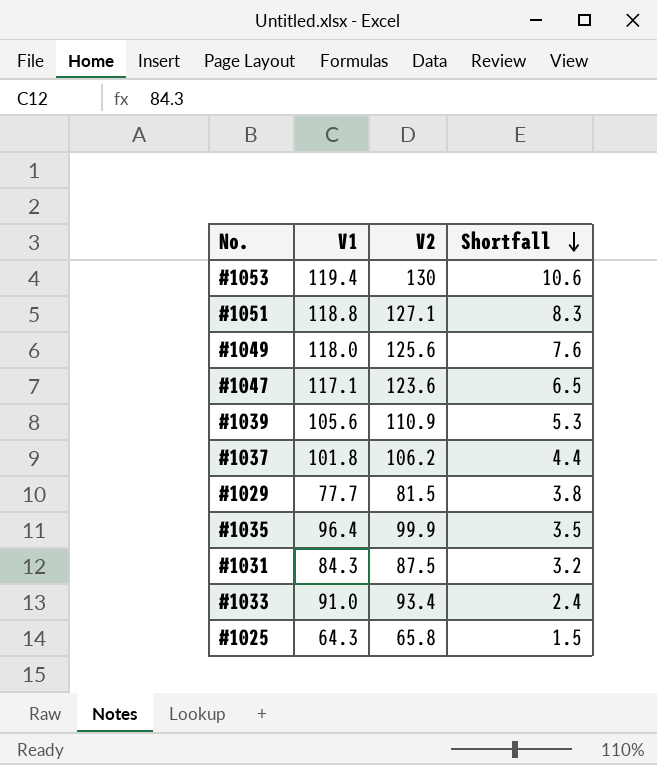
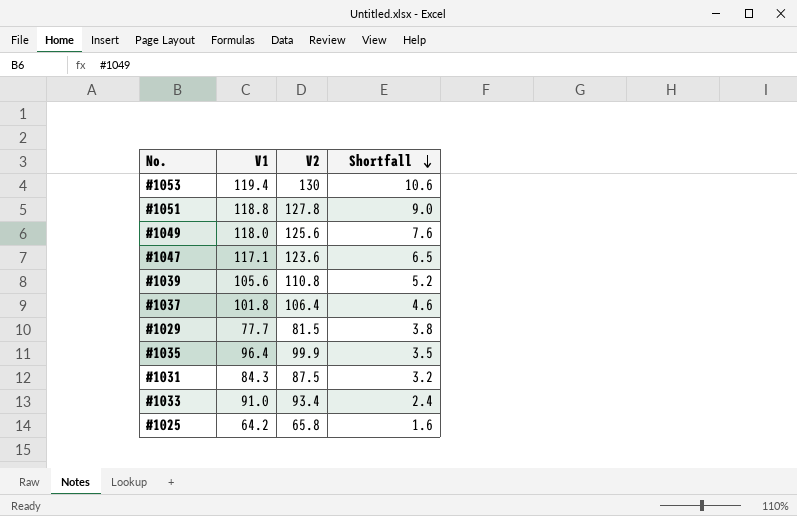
#1051 | V2: 127.1 -> 127.8
#1051 | Shortfall: 8.3 -> 9.0
#1039 | V2: 110.9 -> 110.8
#1039 | Shortfall: 5.3 -> 5.2
#1037 | V2: 106.2 -> 106.4
#1037 | Shortfall: 4.4 -> 4.6
#1025 | V1: 64.3 -> 64.2
#1025 | Shortfall: 1.5 -> 1.6

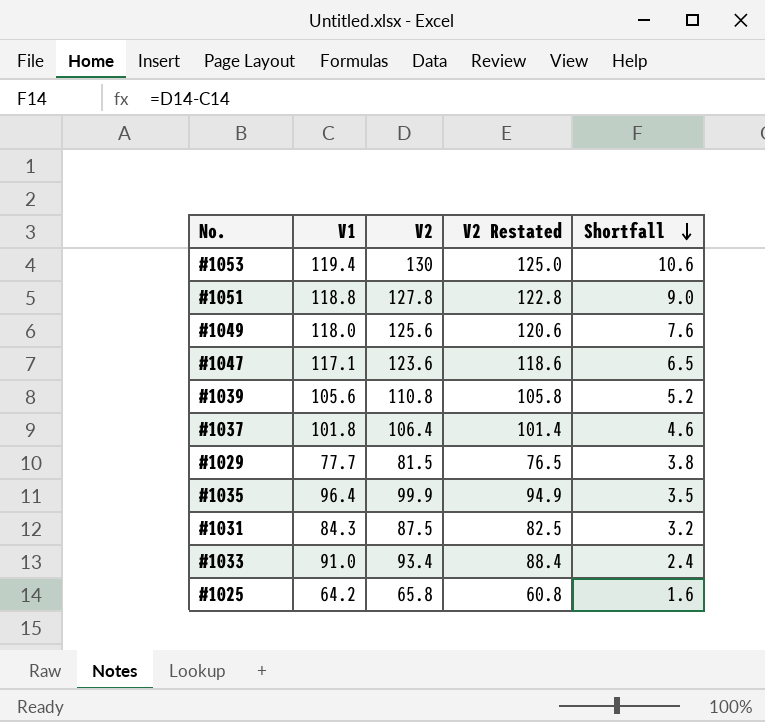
column V2 Restated | formula: none -> [V2] - 5

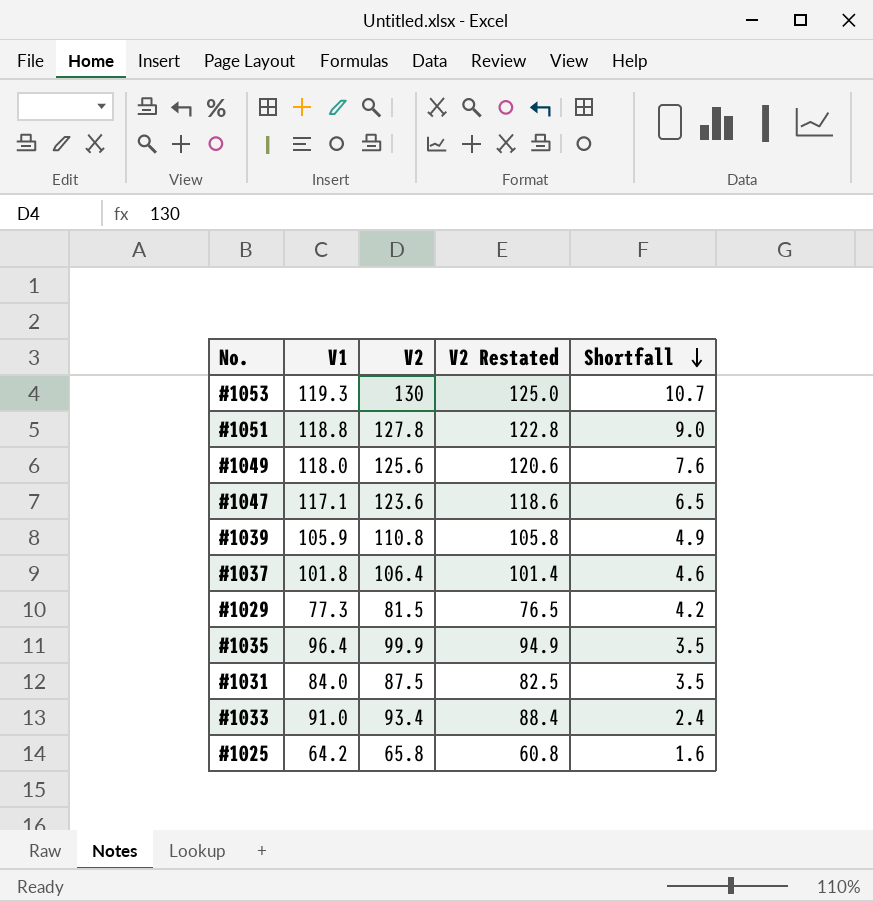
#1053 | V1: 119.4 -> 119.3
#1053 | Shortfall: 10.6 -> 10.7
#1039 | V1: 105.6 -> 105.9
#1039 | Shortfall: 5.2 -> 4.9
#1029 | V1: 77.7 -> 77.3
#1029 | Shortfall: 3.8 -> 4.2
#1031 | V1: 84.3 -> 84.0
#1031 | Shortfall: 3.2 -> 3.5

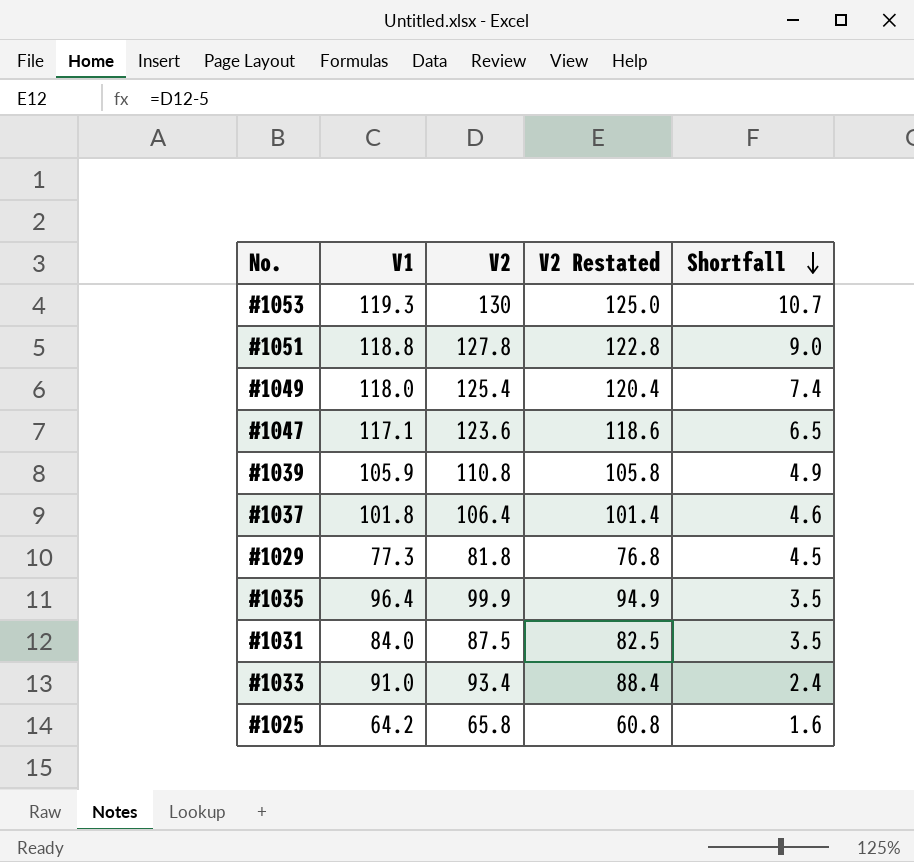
#1049 | V2: 125.6 -> 125.4
#1049 | V2 Restated: 120.6 -> 120.4
#1049 | Shortfall: 7.6 -> 7.4
#1029 | V2: 81.5 -> 81.8
#1029 | V2 Restated: 76.5 -> 76.8
#1029 | Shortfall: 4.2 -> 4.5

